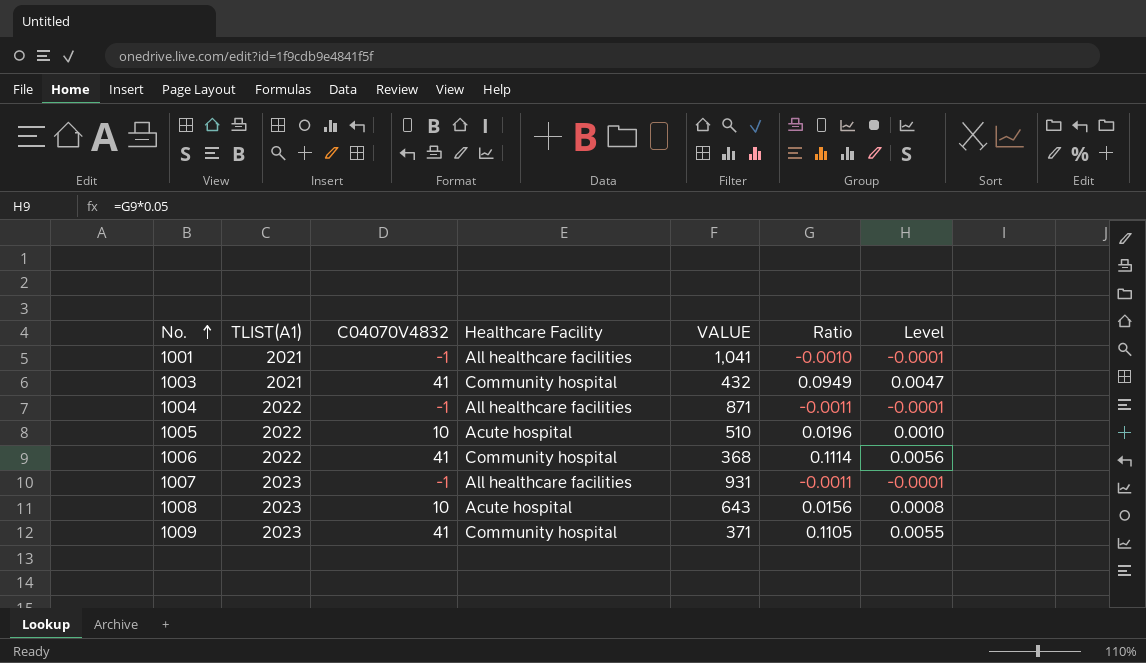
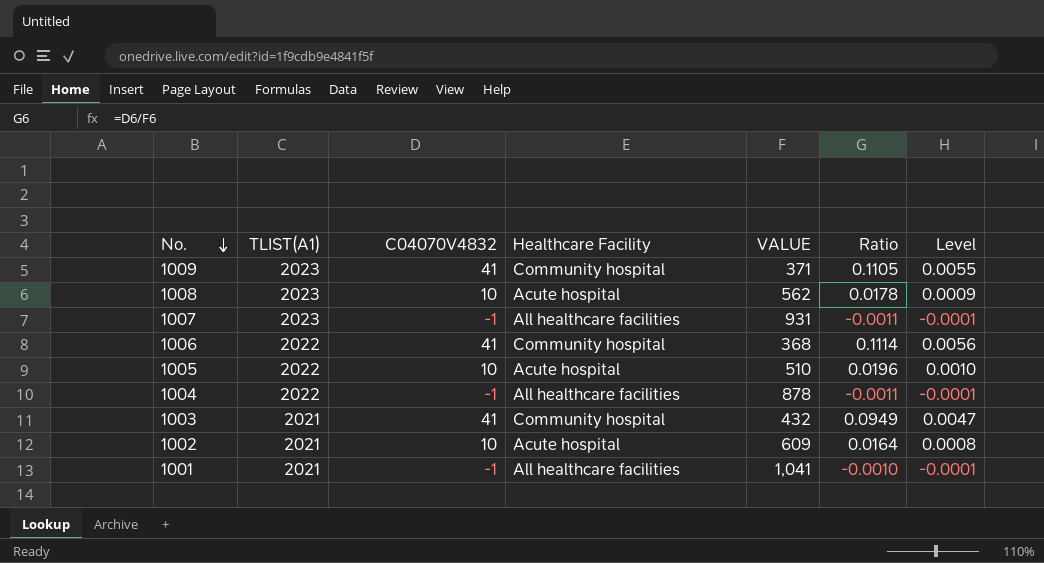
row order: No. ascending -> No. descending
1008 | VALUE: 643 -> 562
1008 | Ratio: 0.0156 -> 0.0178
1008 | Level: 0.0008 -> 0.0009
1004 | VALUE: 871 -> 878
row 1002: none -> 2021 | 10 | Acute hospital | 609 | 0.0164 | 0.0008

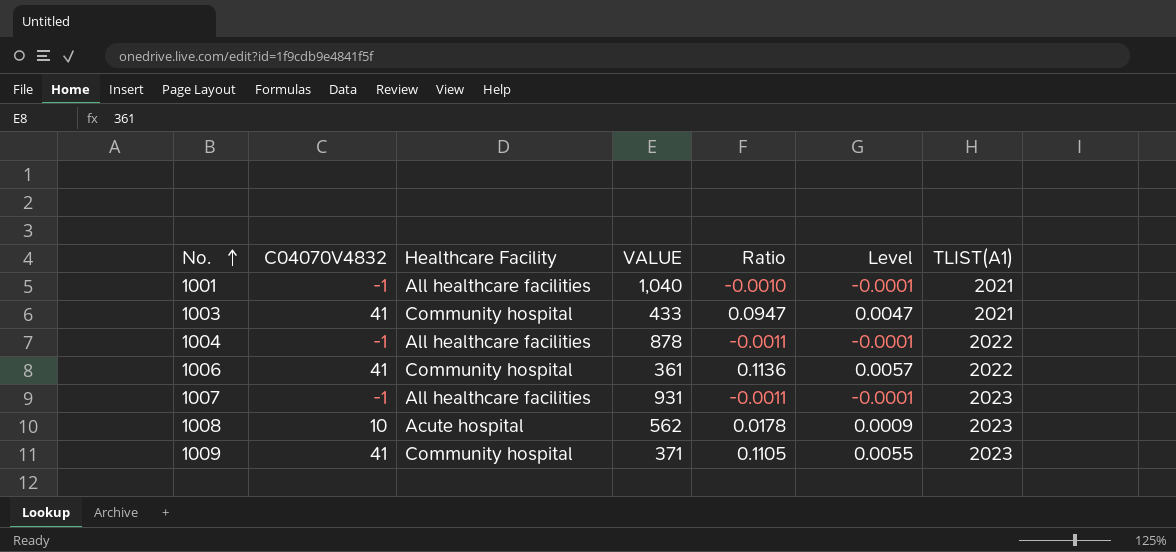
row order: No. descending -> No. ascending
column TLIST(A1) | position: 2 -> 7
row 1005: 2022 | 10 | Acute hospital | 510 | 0.0196 | 0.0010 -> none
row 1002: 2021 | 10 | Acute hospital | 609 | 0.0164 | 0.0008 -> none
1001 | VALUE: 1,041 -> 1,040
1003 | VALUE: 432 -> 433
1003 | Ratio: 0.0949 -> 0.0947
1006 | VALUE: 368 -> 361
1006 | Ratio: 0.1114 -> 0.1136
1006 | Level: 0.0056 -> 0.0057

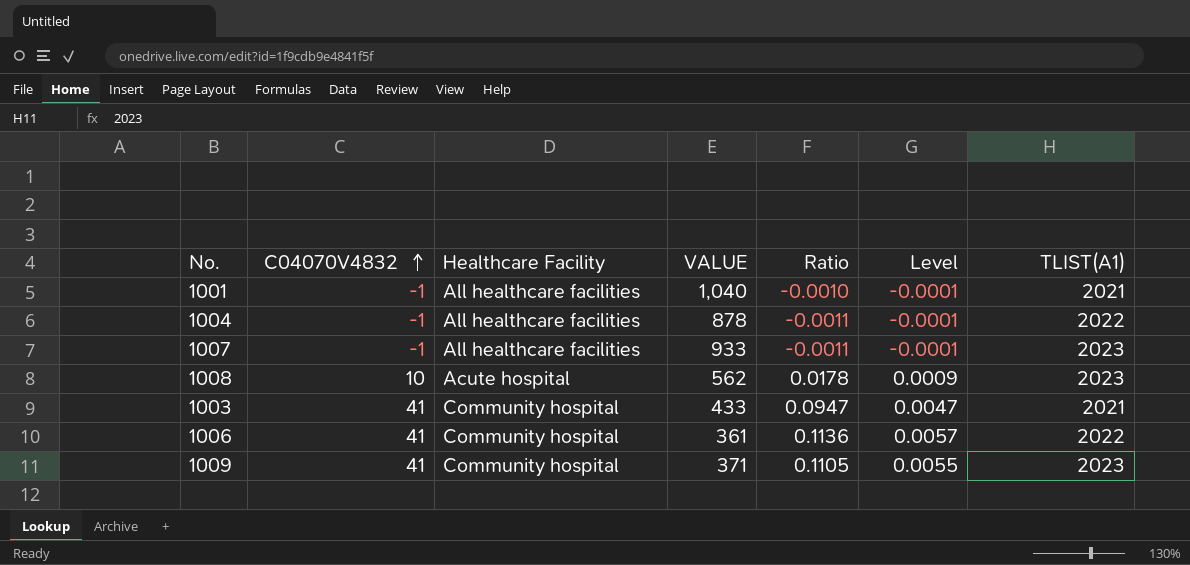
row order: No. ascending -> C04070V4832 ascending
1007 | VALUE: 931 -> 933

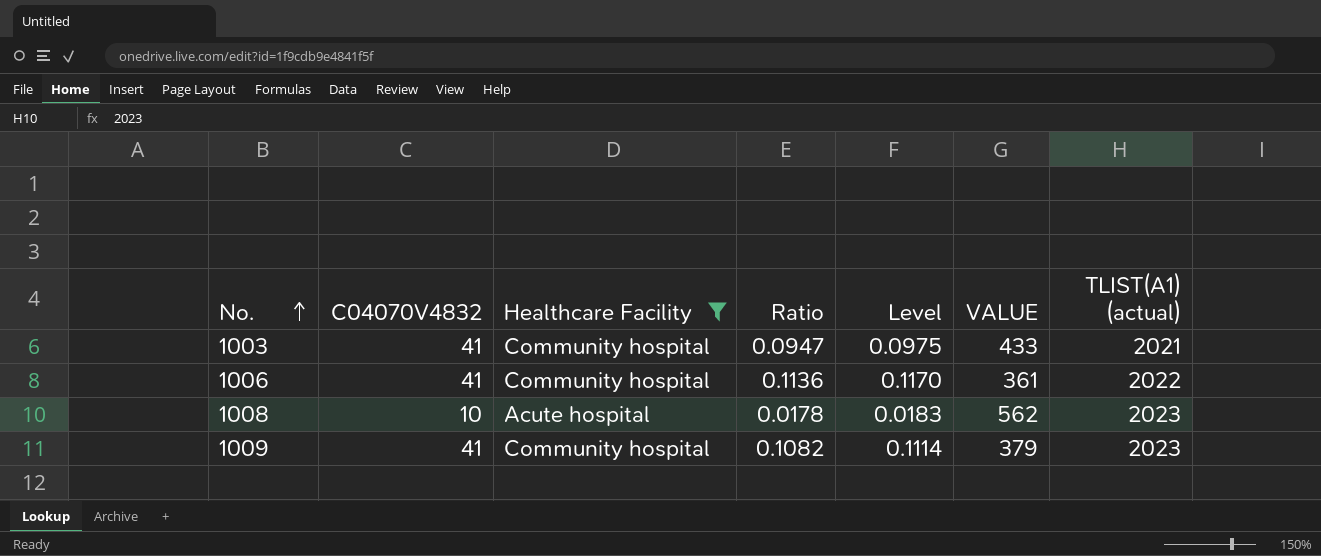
filter: none -> Healthcare Facility != All healthcare facilities
row order: C04070V4832 ascending -> No. ascending
column Level | formula: [Ratio] * 0.05 -> [Ratio] * 1.03
column VALUE | position: 4 -> 6
column name: TLIST(A1) -> TLIST(A1) (actual)
1009 | Ratio: 0.1105 -> 0.1082
1009 | VALUE: 371 -> 379

